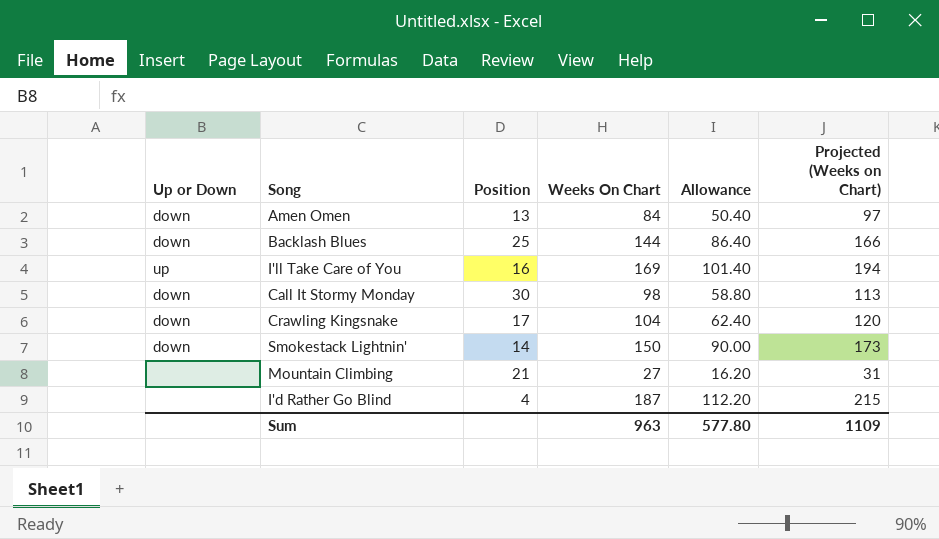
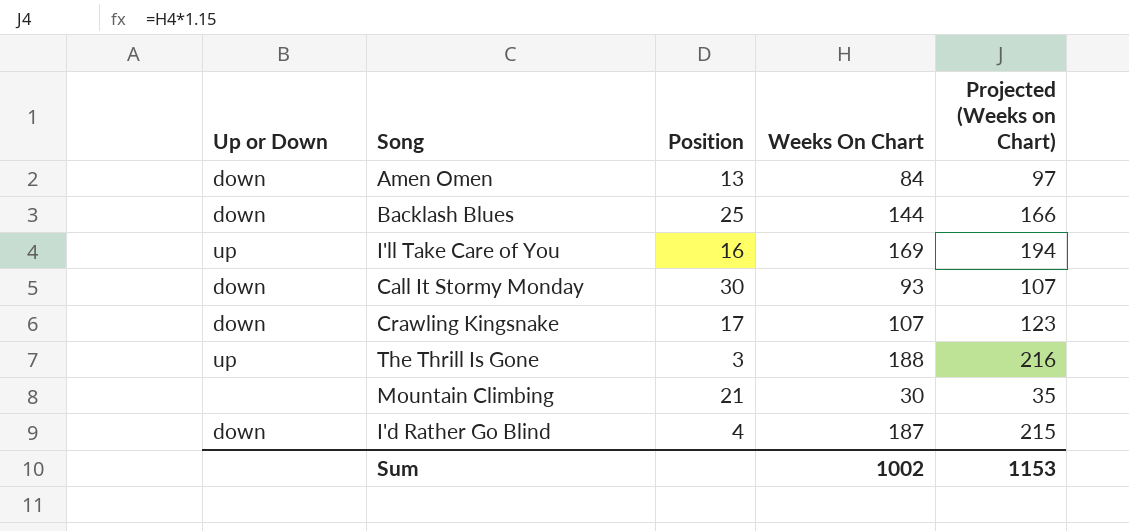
column Allowance | formula: [Weeks On Chart] * 0.6 -> none
row Smokestack Lightnin': down | 14 | 150 | 90.00 | 173 -> none
Call It Stormy Monday | Weeks On Chart: 98 -> 93
Call It Stormy Monday | Projected (Weeks on Chart): 113 -> 107
Crawling Kingsnake | Weeks On Chart: 104 -> 107
Crawling Kingsnake | Projected (Weeks on Chart): 120 -> 123
row The Thrill Is Gone: none -> up | 3 | 188 | 216
Mountain Climbing | Weeks On Chart: 27 -> 30
Mountain Climbing | Projected (Weeks on Chart): 31 -> 35
I'd Rather Go Blind | Up or Down: none -> down
Sum | Weeks On Chart: 963 -> 1002
Sum | Projected (Weeks on Chart): 1109 -> 1153

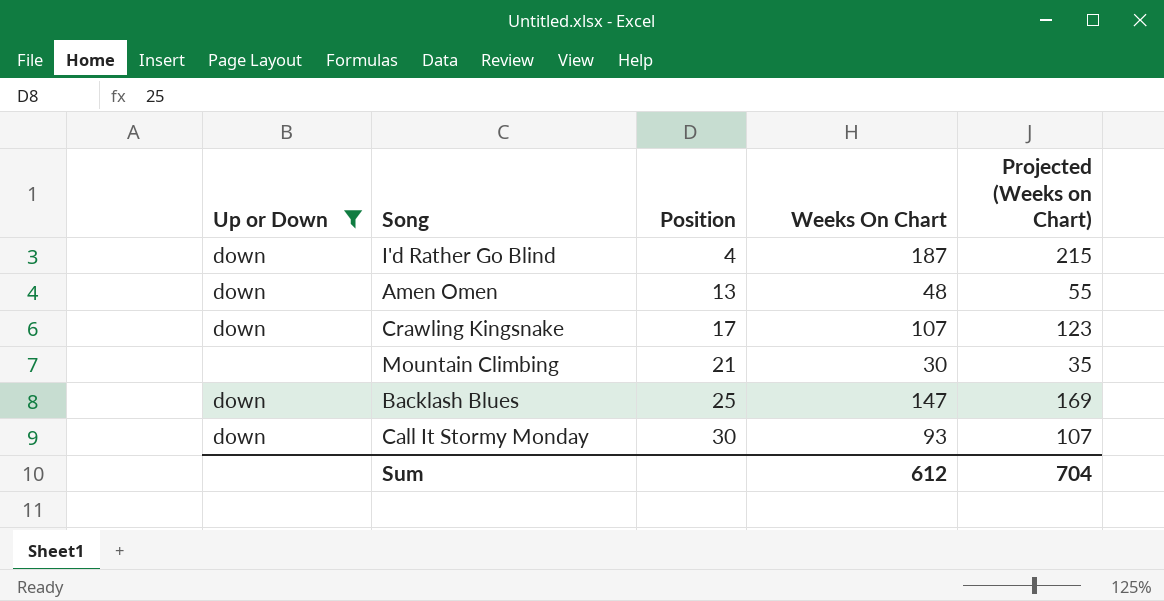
filter: none -> Up or Down != up
row order: none -> Position ascending
Amen Omen | Weeks On Chart: 84 -> 48
Amen Omen | Projected (Weeks on Chart): 97 -> 55
Backlash Blues | Weeks On Chart: 144 -> 147
Backlash Blues | Projected (Weeks on Chart): 166 -> 169
Sum | Weeks On Chart: 1002 -> 612
Sum | Projected (Weeks on Chart): 1153 -> 704

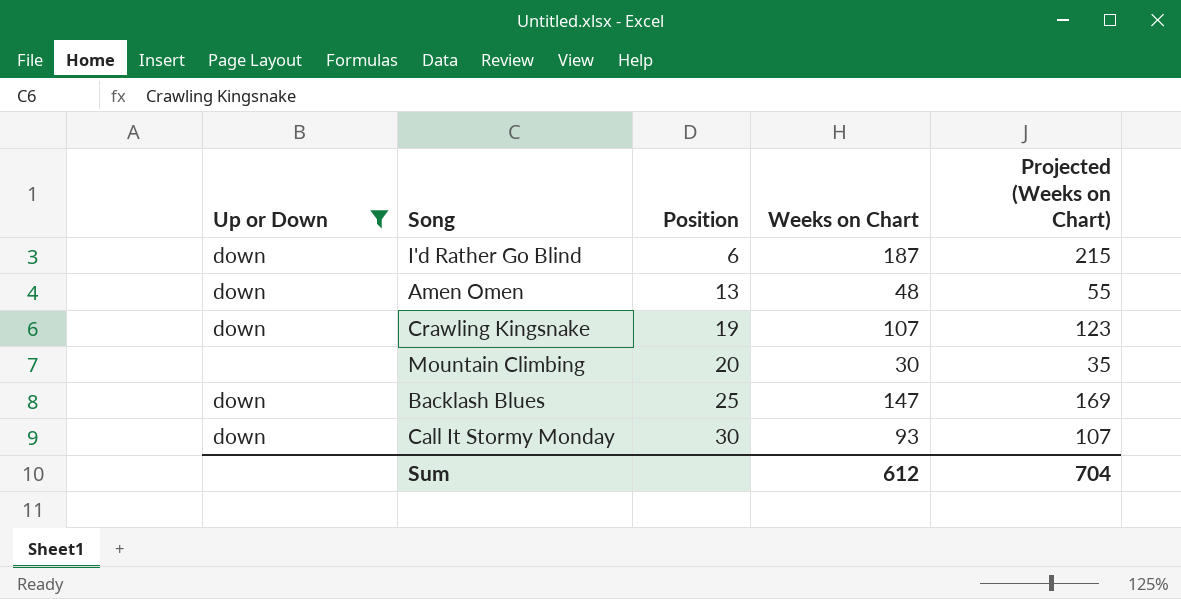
column name: Weeks On Chart -> Weeks on Chart
I'd Rather Go Blind | Position: 4 -> 6
Crawling Kingsnake | Position: 17 -> 19
Mountain Climbing | Position: 21 -> 20

